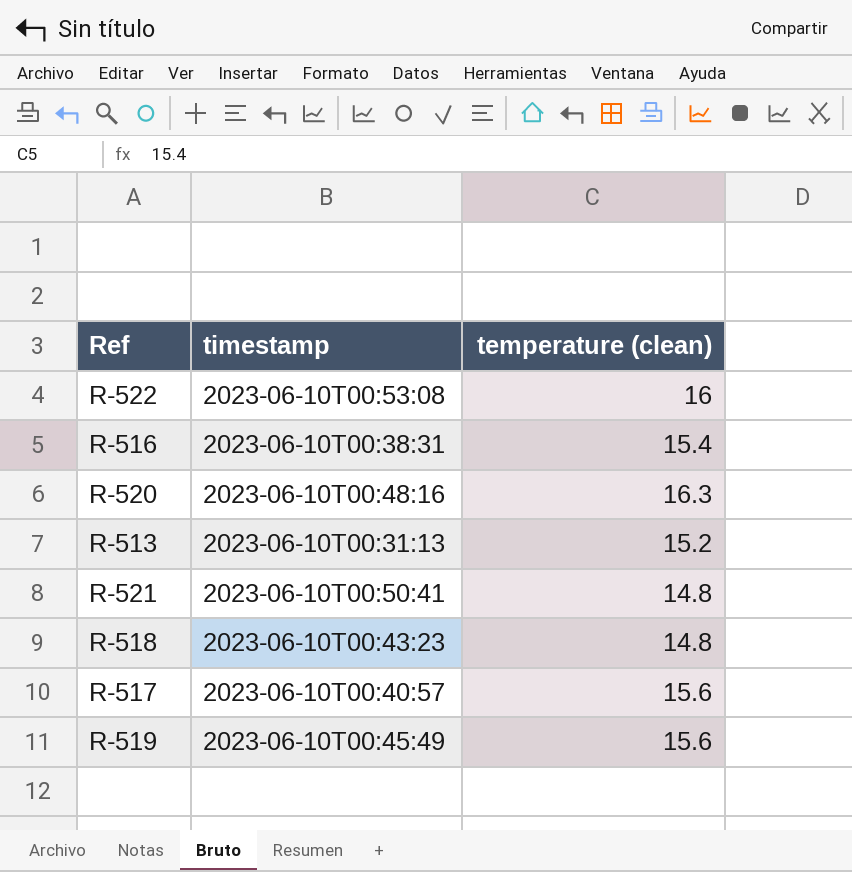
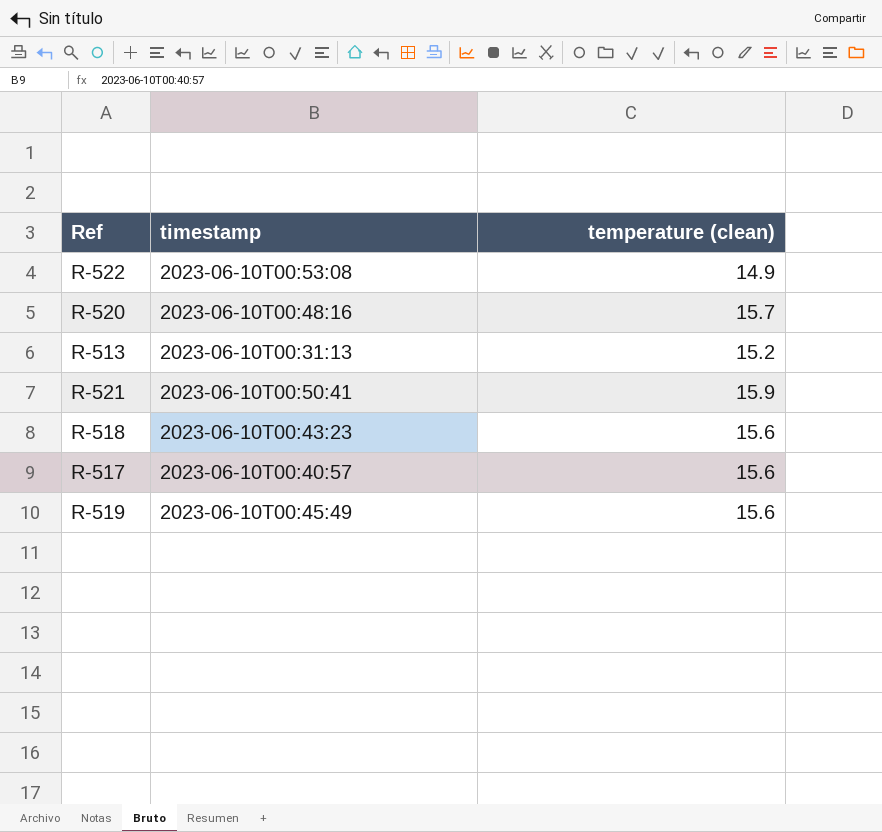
row R-516: 2023-06-10T00:38:31 | 15.4 -> none
R-522 | temperature (clean): 16 -> 14.9
R-520 | temperature (clean): 16.3 -> 15.7
R-521 | temperature (clean): 14.8 -> 15.9
R-518 | temperature (clean): 14.8 -> 15.6

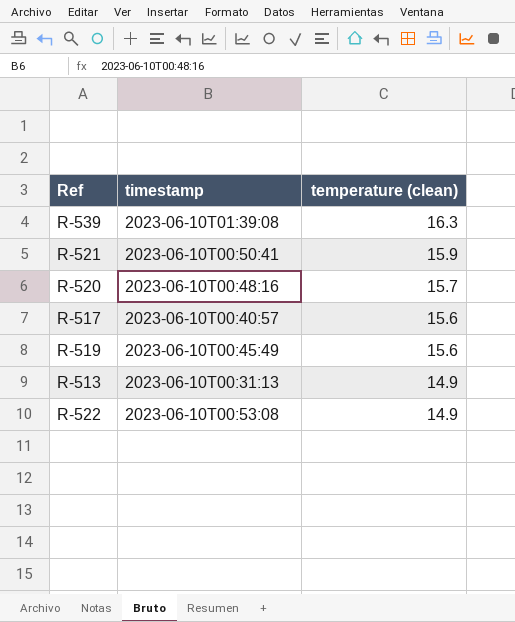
row order: none -> temperature (clean) descending
row R-518: 2023-06-10T00:43:23 | 15.6 -> none
row R-539: none -> 2023-06-10T01:39:08 | 16.3
R-513 | temperature (clean): 15.2 -> 14.9

